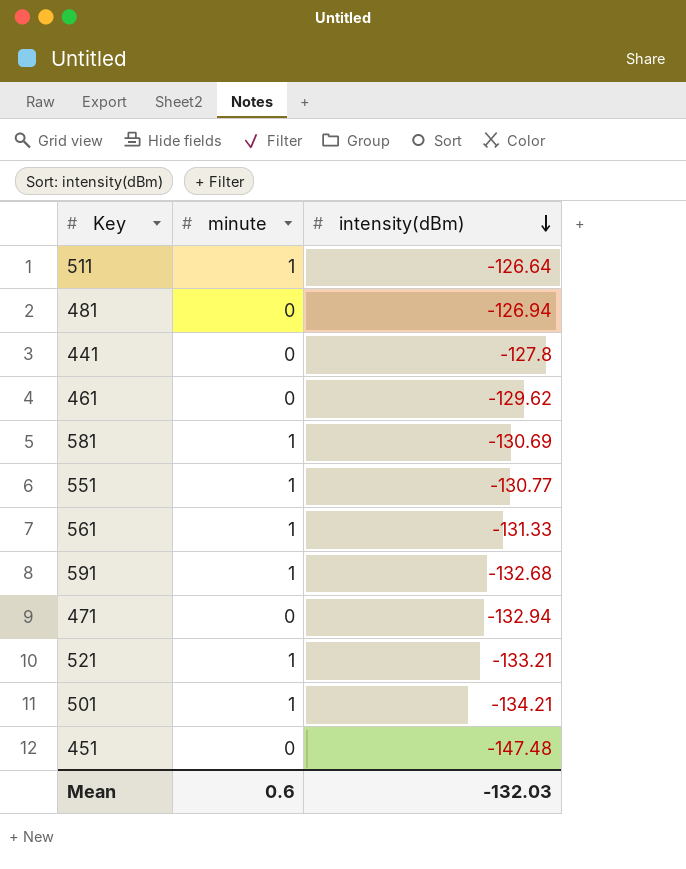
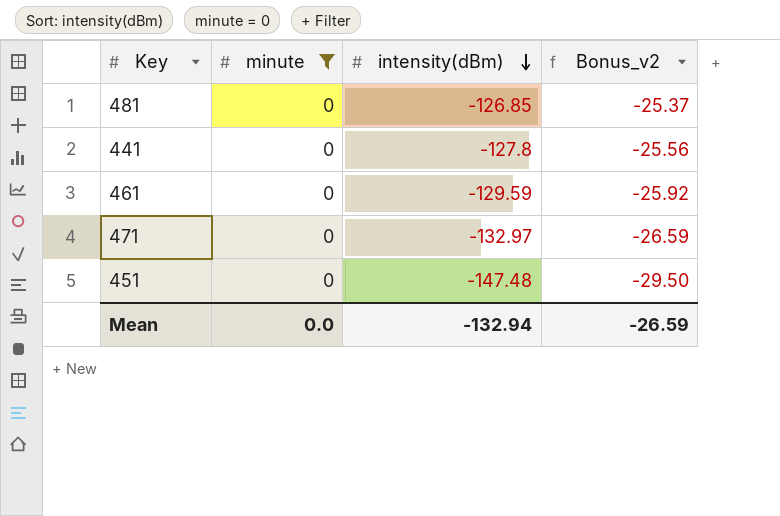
filter: none -> minute = 0
column Bonus_v2 | formula: none -> [intensity(dBm)] * 0.2
481 | intensity(dBm): -126.94 -> -126.85
461 | intensity(dBm): -129.62 -> -129.59
471 | intensity(dBm): -132.94 -> -132.97
Mean | minute: 0.6 -> 0.0
Mean | intensity(dBm): -132.03 -> -132.94

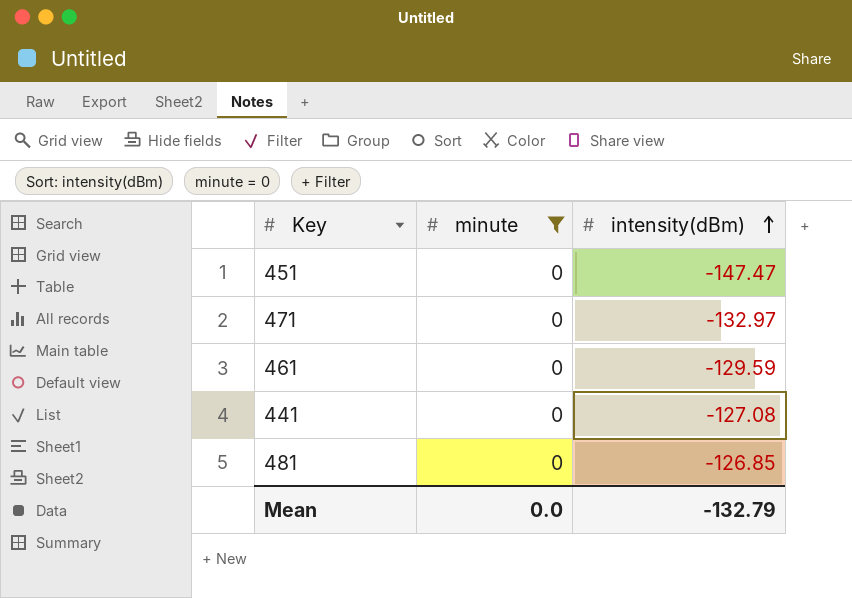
row order: intensity(dBm) descending -> intensity(dBm) ascending
column Bonus_v2 | formula: [intensity(dBm)] * 0.2 -> none
451 | intensity(dBm): -147.48 -> -147.47
441 | intensity(dBm): -127.8 -> -127.08
Mean | intensity(dBm): -132.94 -> -132.79

